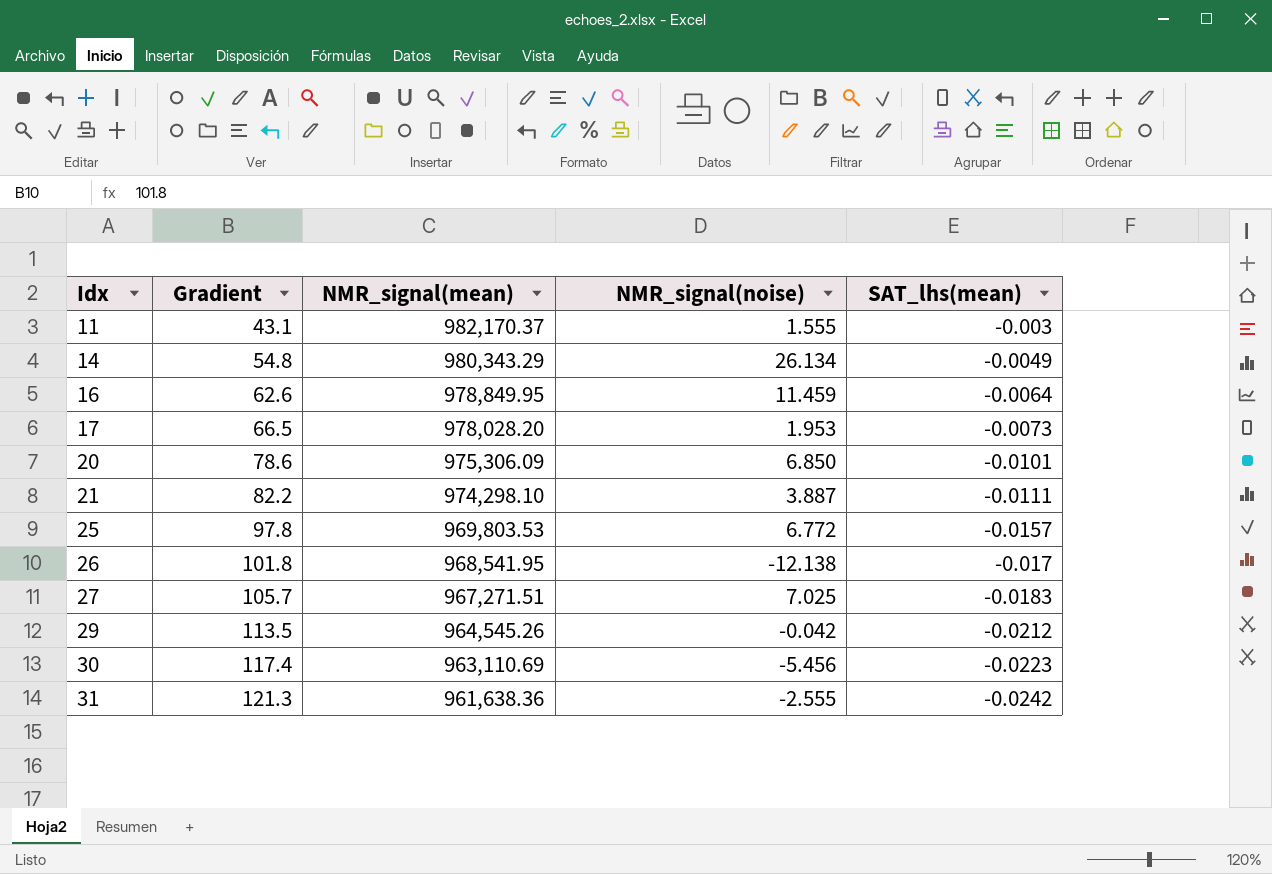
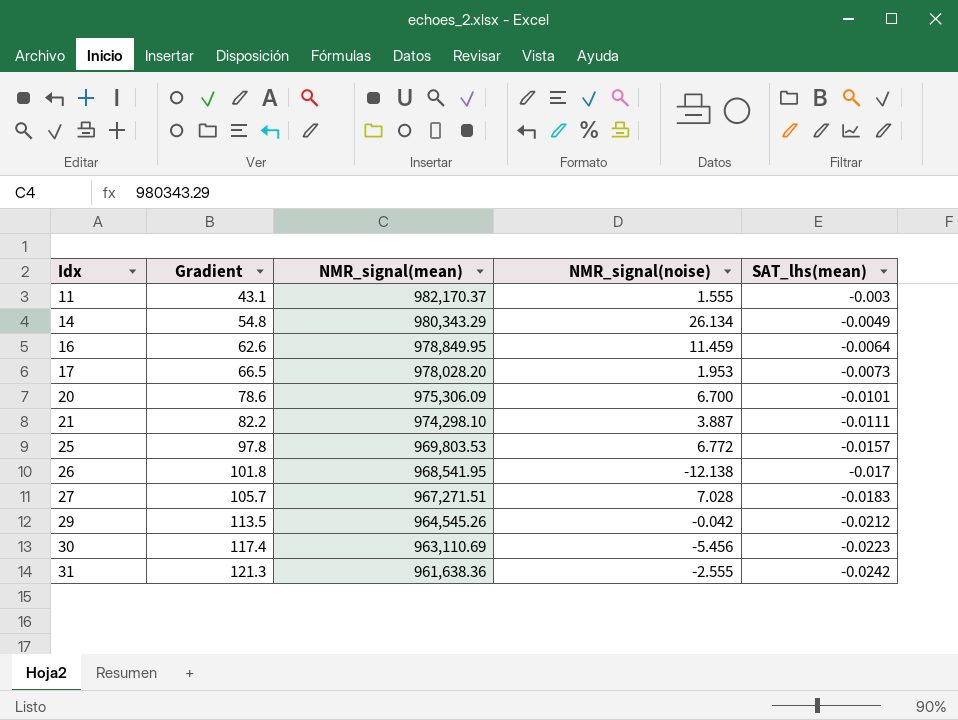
20 | NMR_signal(noise): 6.850 -> 6.700
27 | NMR_signal(noise): 7.025 -> 7.028

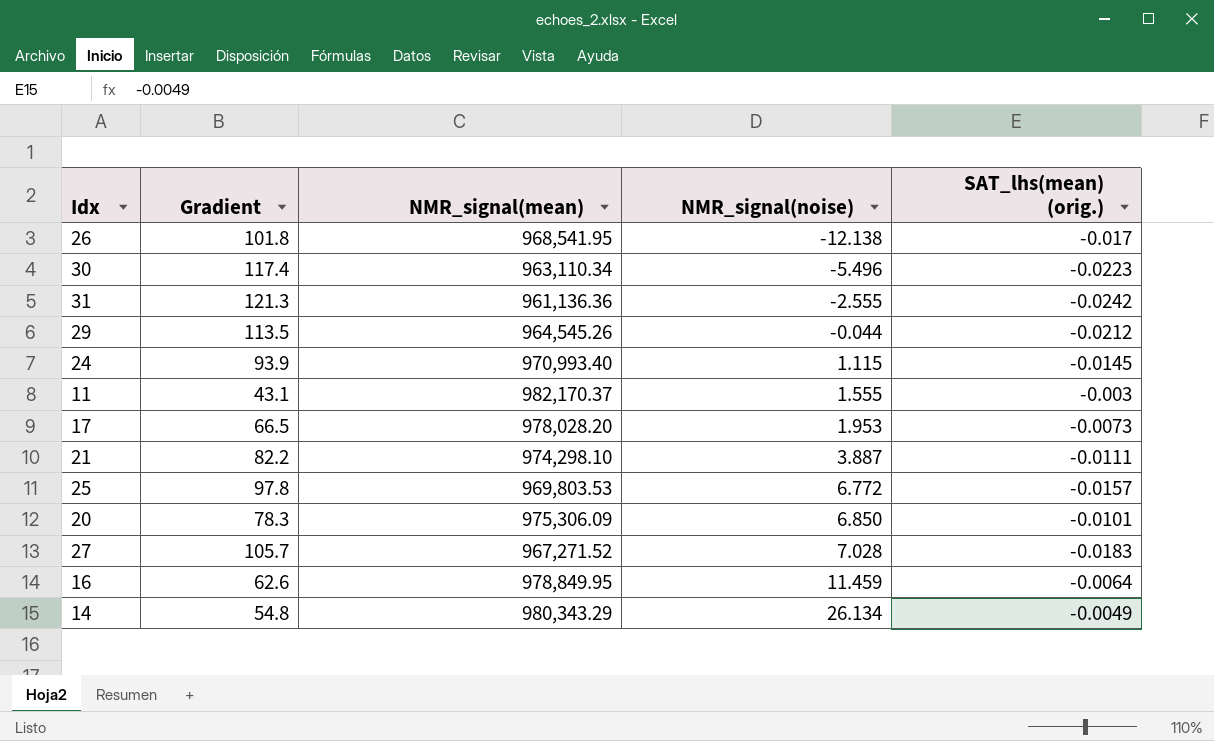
row order: Idx ascending -> NMR_signal(noise) ascending
column name: SAT_lhs(mean) -> SAT_lhs(mean) (orig.)
30 | NMR_signal(mean): 963,110.69 -> 963,110.34
30 | NMR_signal(noise): -5.456 -> -5.496
31 | NMR_signal(mean): 961,638.36 -> 961,136.36
29 | NMR_signal(noise): -0.042 -> -0.044
row 24: none -> 93.9 | 970,993.40 | 1.115 | -0.0145
20 | Gradient: 78.6 -> 78.3
20 | NMR_signal(noise): 6.700 -> 6.850
27 | NMR_signal(mean): 967,271.51 -> 967,271.52

